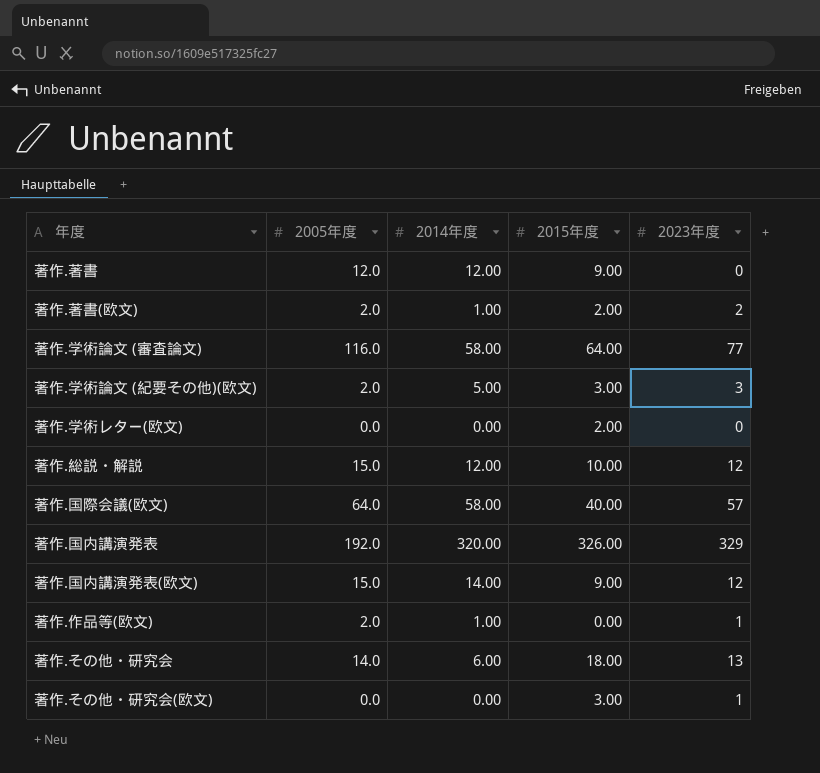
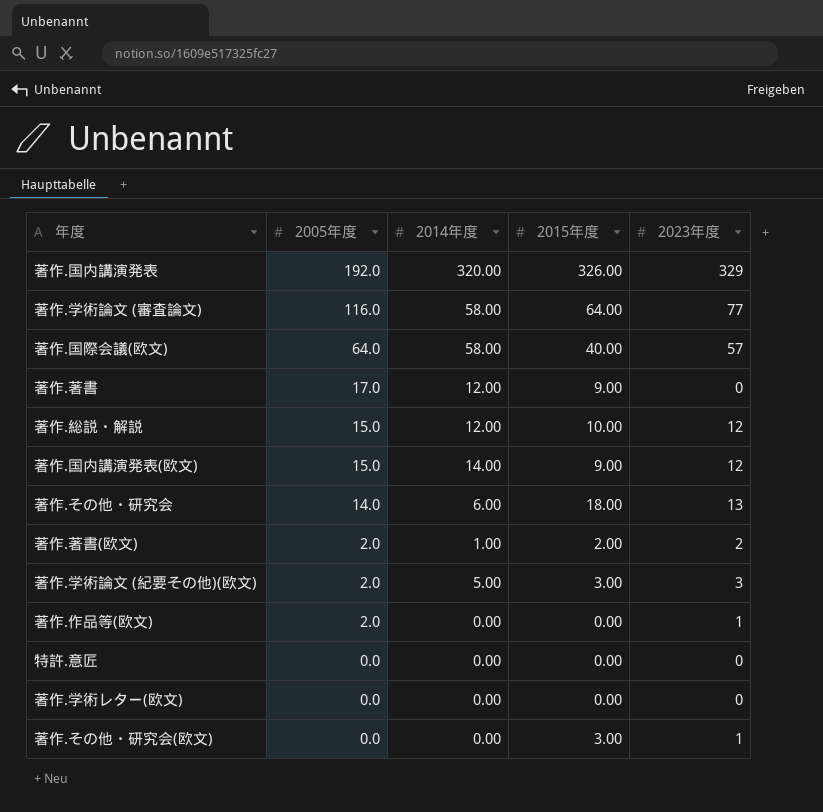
row order: none -> 2005年度 descending
著作.著書 | 2005年度: 12.0 -> 17.0
著作.作品等(欧文) | 2014年度: 1.00 -> 0.00
row 特許.意匠: none -> 0.0 | 0.00 | 0.00 | 0
著作.学術レター(欧文) | 2015年度: 2.00 -> 0.00

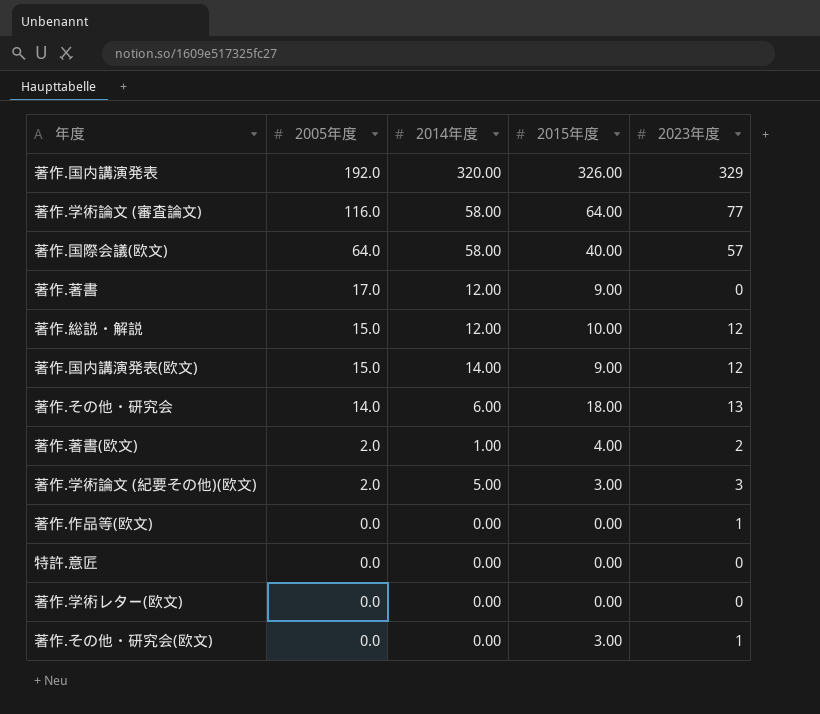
著作.著書(欧文) | 2015年度: 2.00 -> 4.00
著作.作品等(欧文) | 2005年度: 2.0 -> 0.0

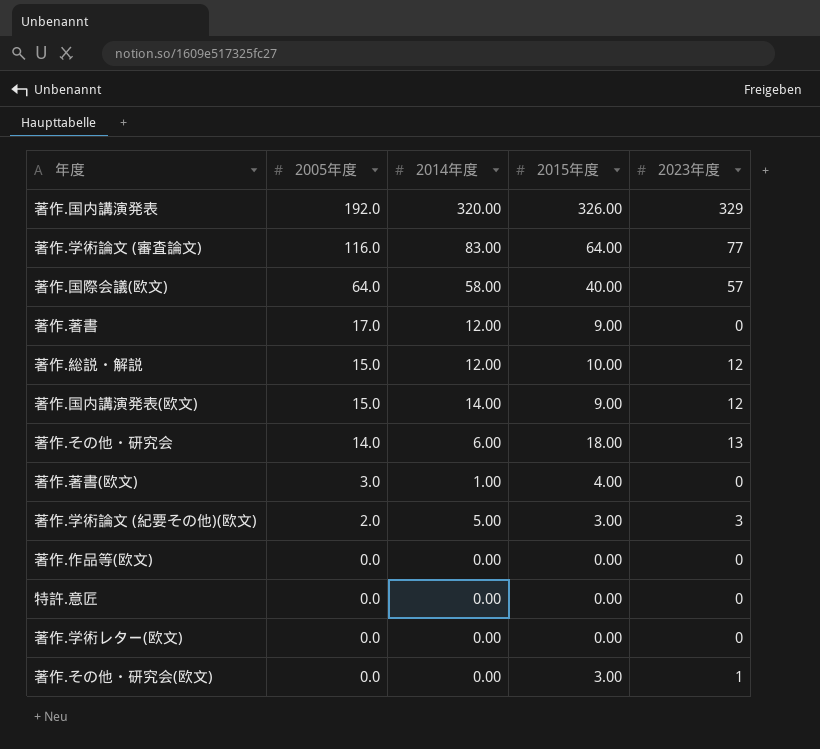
著作.学術論文 (審査論文) | 2014年度: 58.00 -> 83.00
著作.著書(欧文) | 2005年度: 2.0 -> 3.0
著作.著書(欧文) | 2023年度: 2 -> 0
著作.作品等(欧文) | 2023年度: 1 -> 0

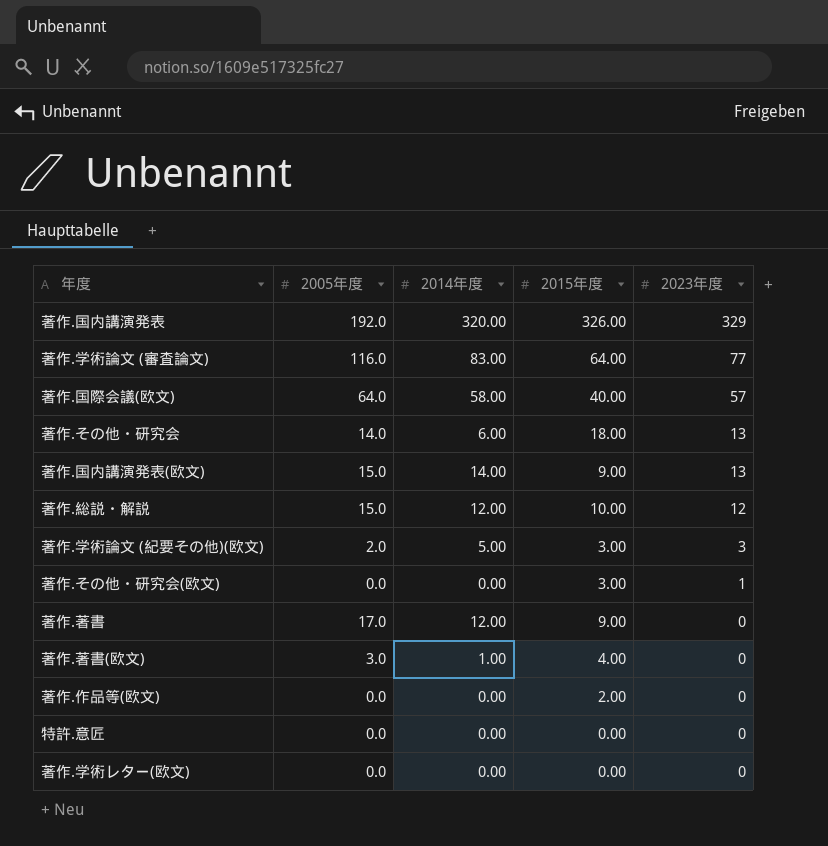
row order: 2005年度 descending -> 2023年度 descending
著作.国内講演発表(欧文) | 2023年度: 12 -> 13
著作.作品等(欧文) | 2015年度: 0.00 -> 2.00

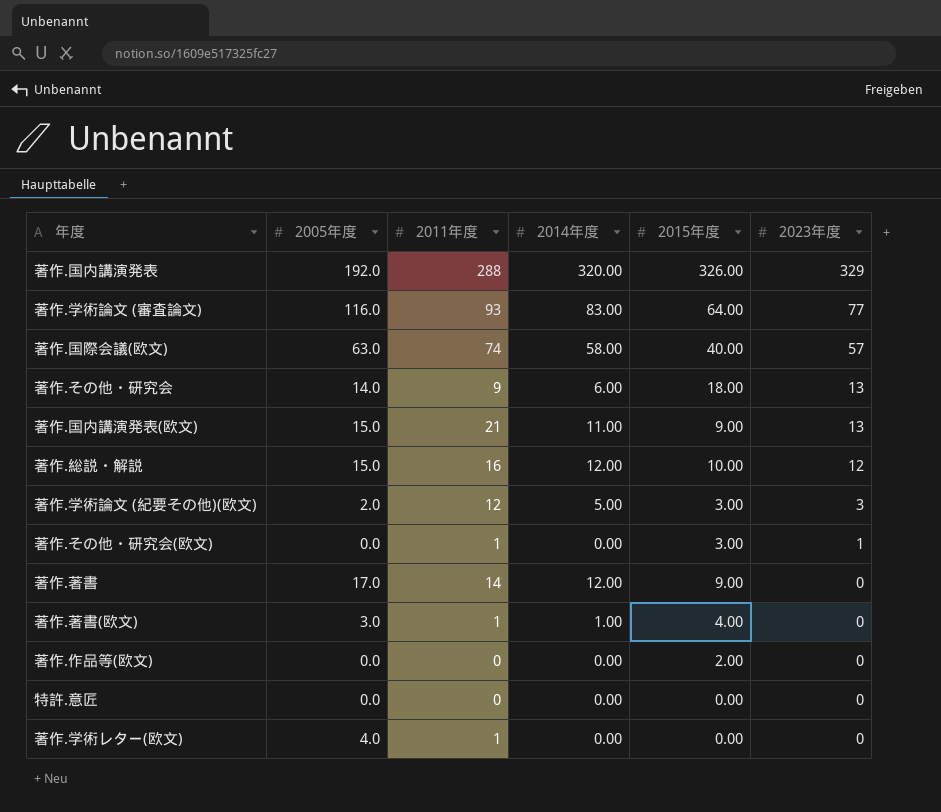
column 2011年度 | position: none -> 3
著作.国際会議(欧文) | 2005年度: 64.0 -> 63.0
著作.国内講演発表(欧文) | 2014年度: 14.00 -> 11.00
著作.学術レター(欧文) | 2005年度: 0.0 -> 4.0

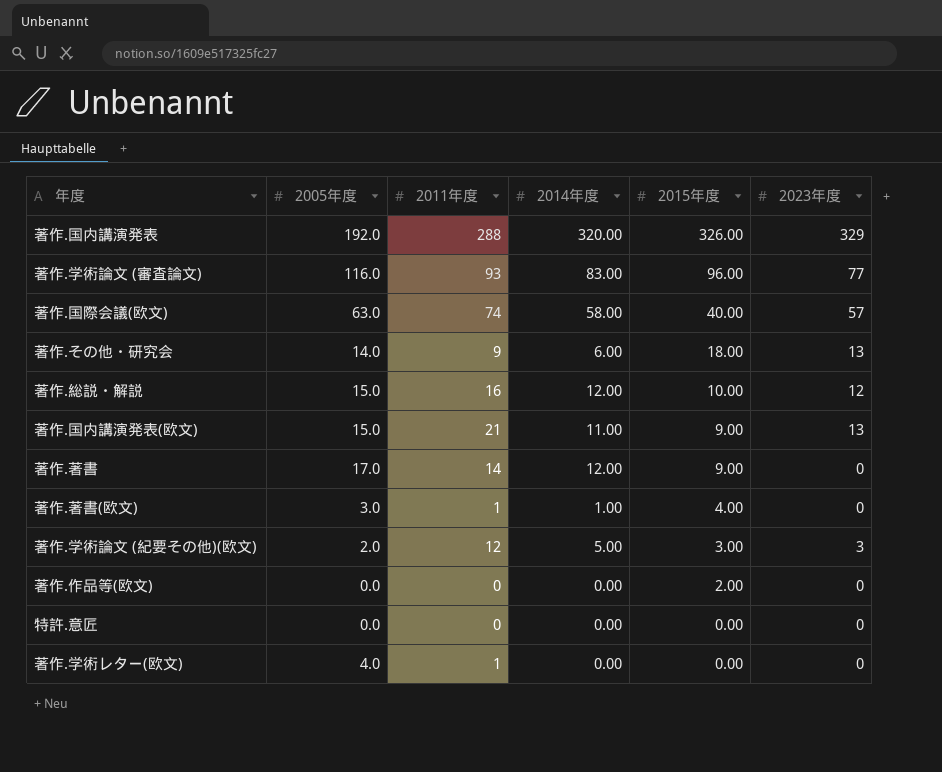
row order: 2023年度 descending -> 2015年度 descending
row 著作.その他・研究会(欧文): 0.0 | 1 | 0.00 | 3.00 | 1 -> none
著作.学術論文 (審査論文) | 2015年度: 64.00 -> 96.00

